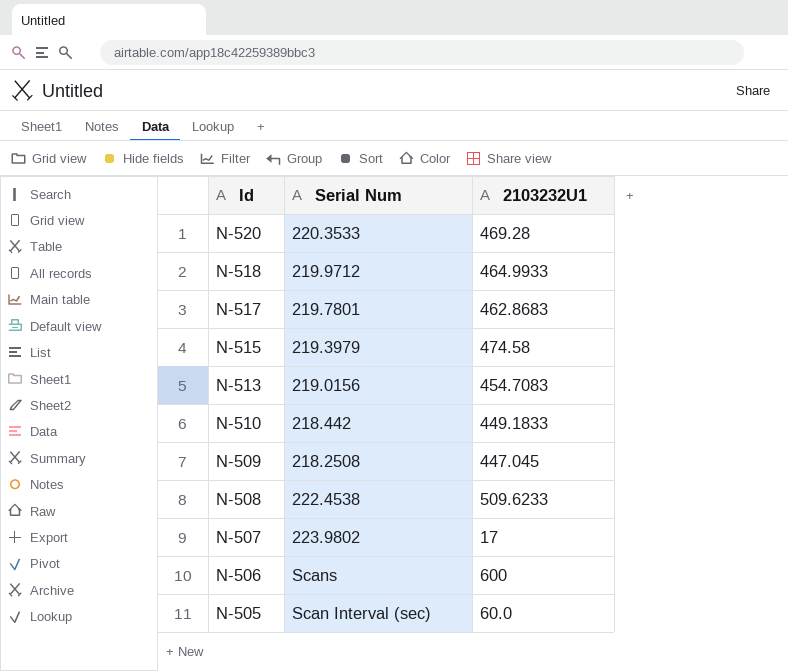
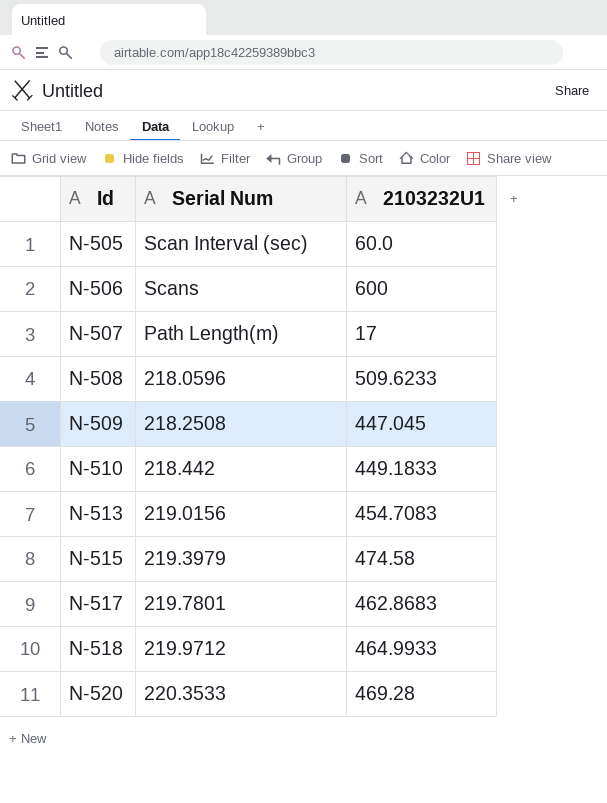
row order: Id descending -> Id ascending
N-507 | Serial Num: 223.9802 -> Path Length(m)
N-508 | Serial Num: 222.4538 -> 218.0596

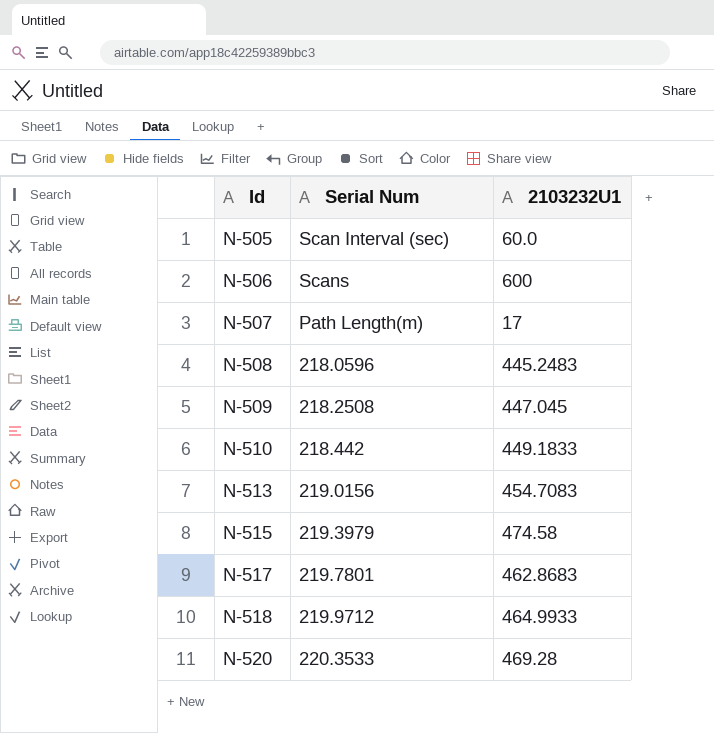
N-508 | 2103232U1: 509.6233 -> 445.2483

